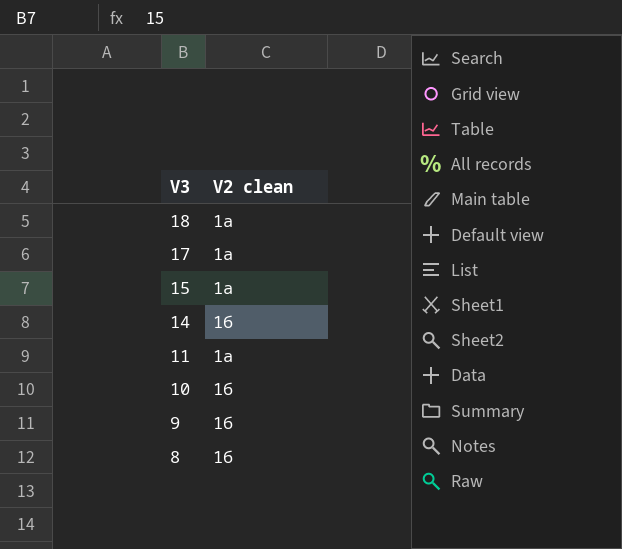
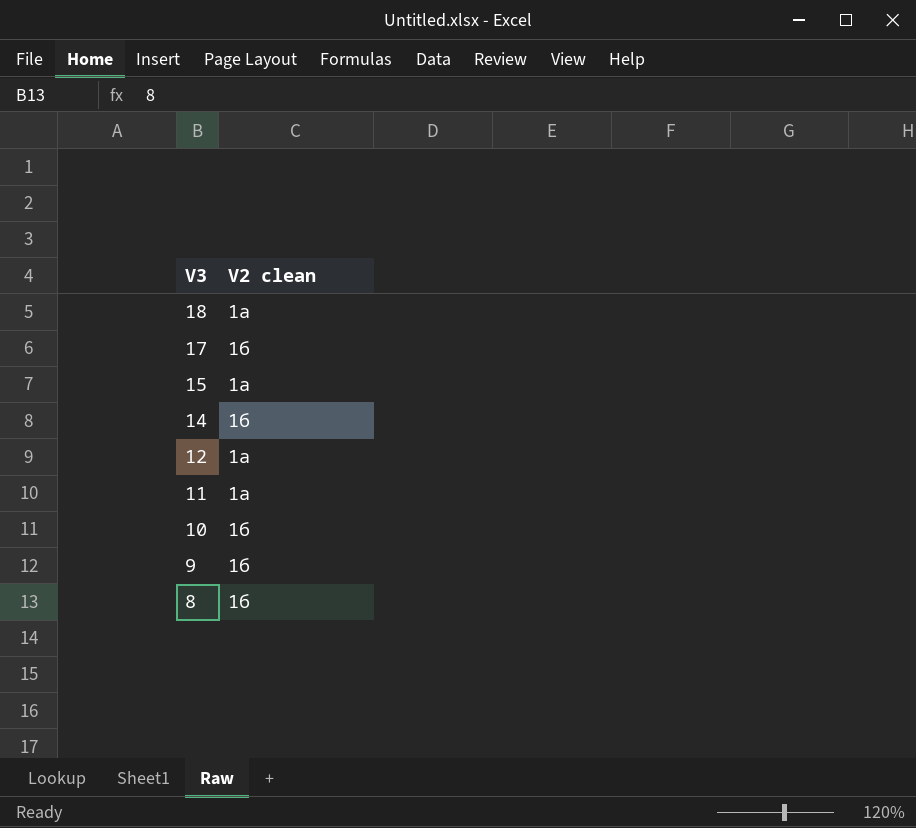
17 | V2 clean: 1а -> 1б
row 12: none -> 1а

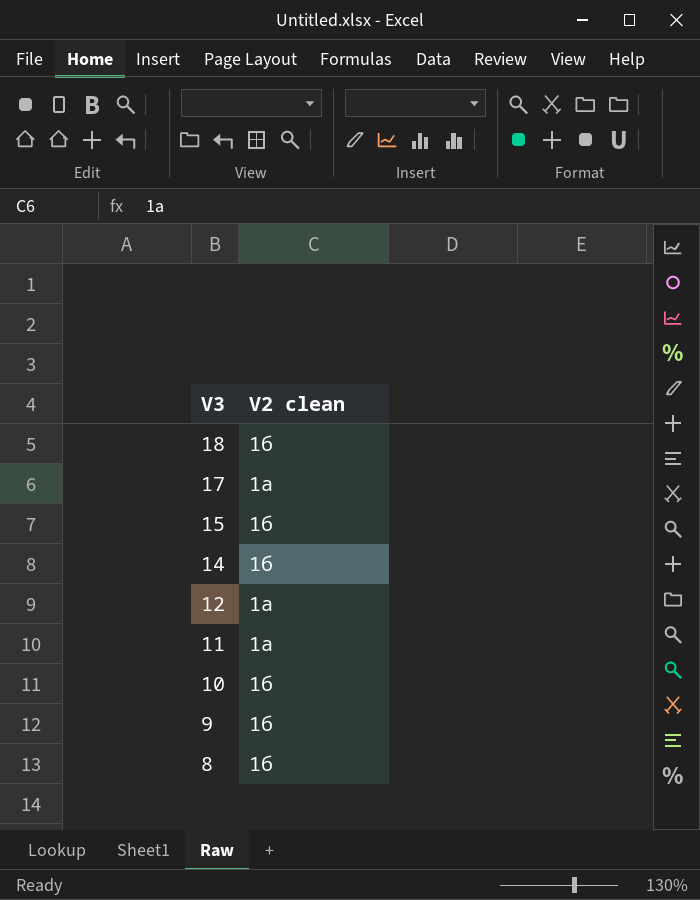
18 | V2 clean: 1а -> 1б
17 | V2 clean: 1б -> 1а
15 | V2 clean: 1а -> 1б

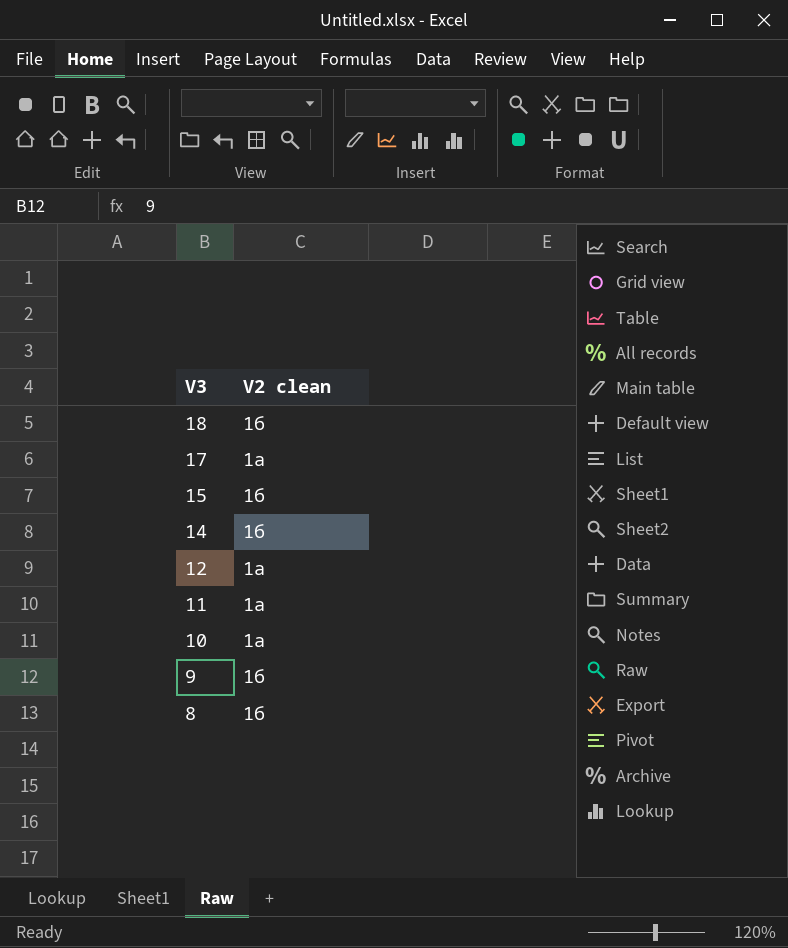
10 | V2 clean: 1б -> 1а

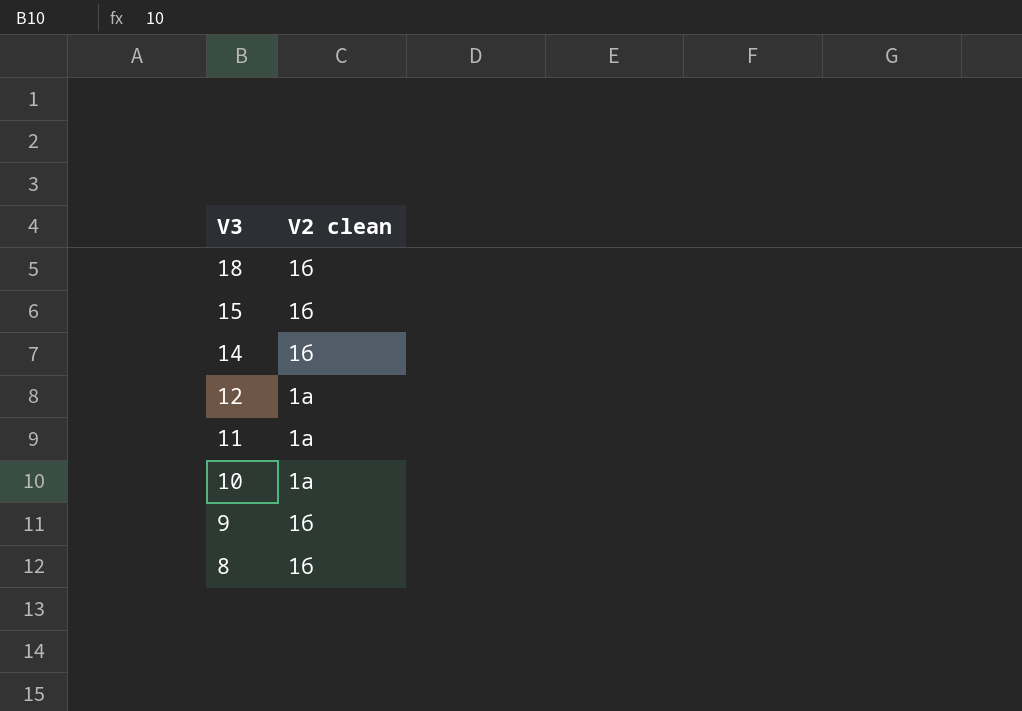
row 17: 1а -> none

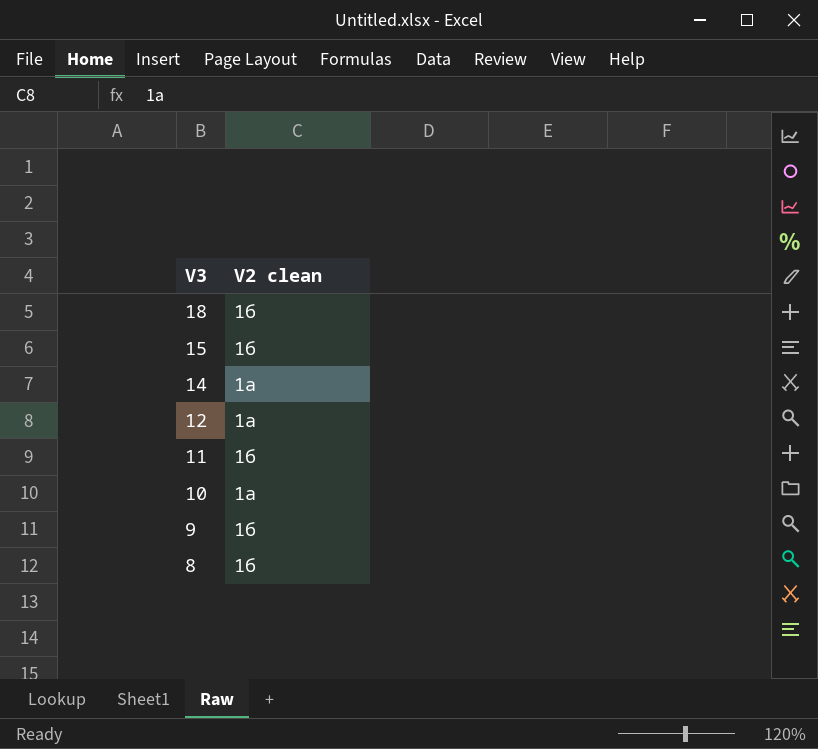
14 | V2 clean: 1б -> 1а
11 | V2 clean: 1а -> 1б

